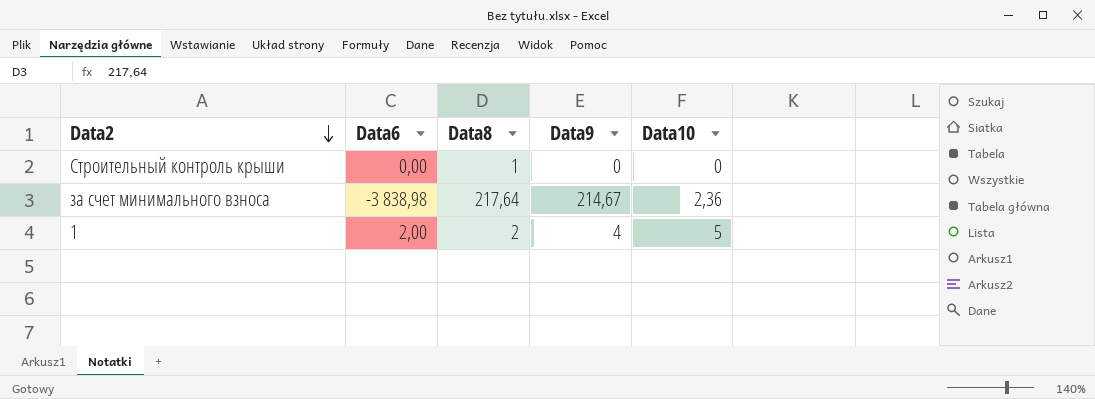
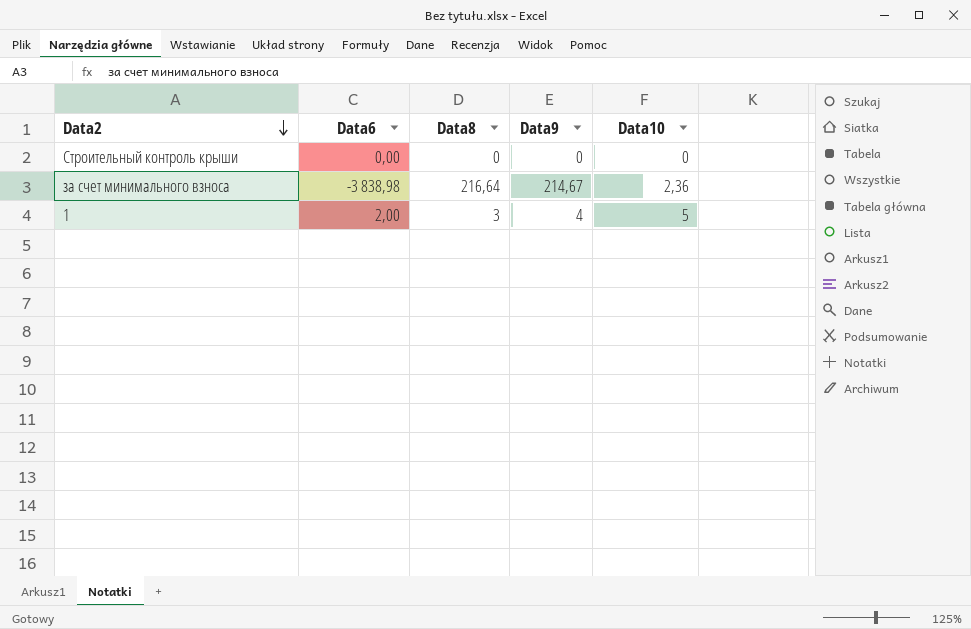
Строительный контроль крыши | Data8: 1 -> 0
за счет минимального взноса | Data8: 217,64 -> 216,64
1 | Data8: 2 -> 3

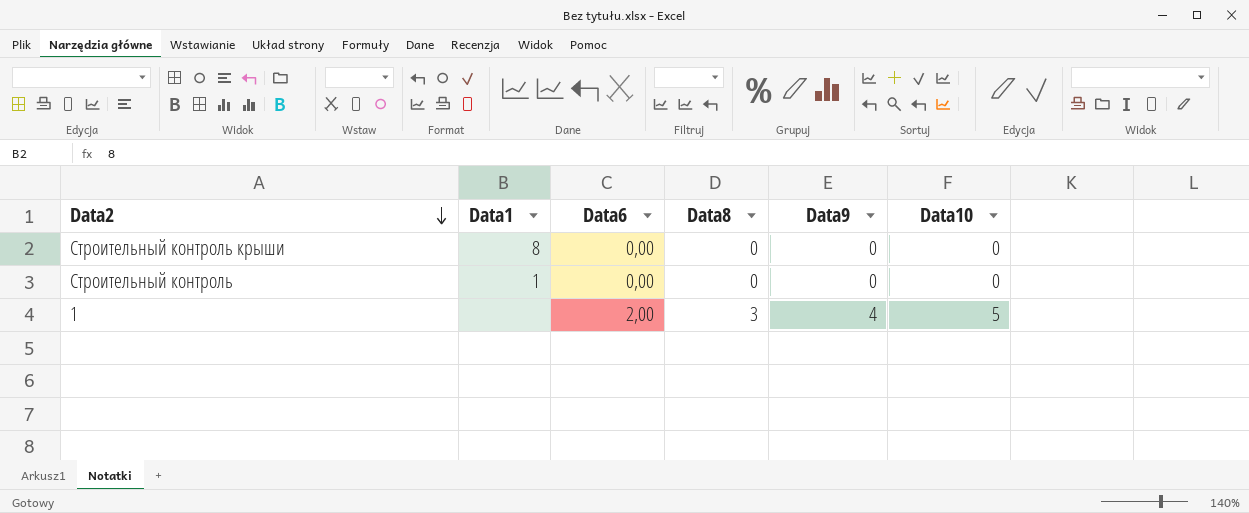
column Data1 | position: none -> 2
row за счет минимального взноса: -3 838,98 | 216,64 | 214,67 | 2,36 -> none
row Строительный контроль: none -> 1 | 0,00 | 0 | 0 | 0

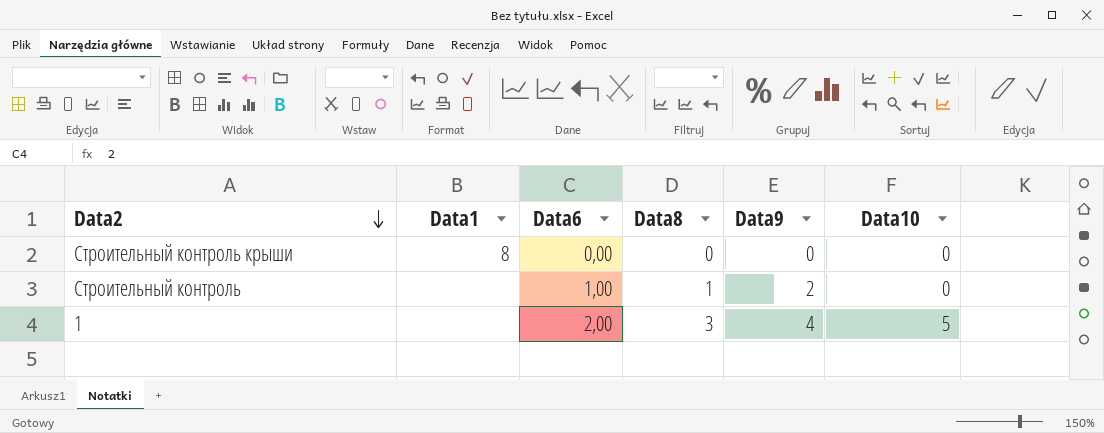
Строительный контроль | Data1: 1 -> none
Строительный контроль | Data6: 0,00 -> 1,00
Строительный контроль | Data8: 0 -> 1
Строительный контроль | Data9: 0 -> 2

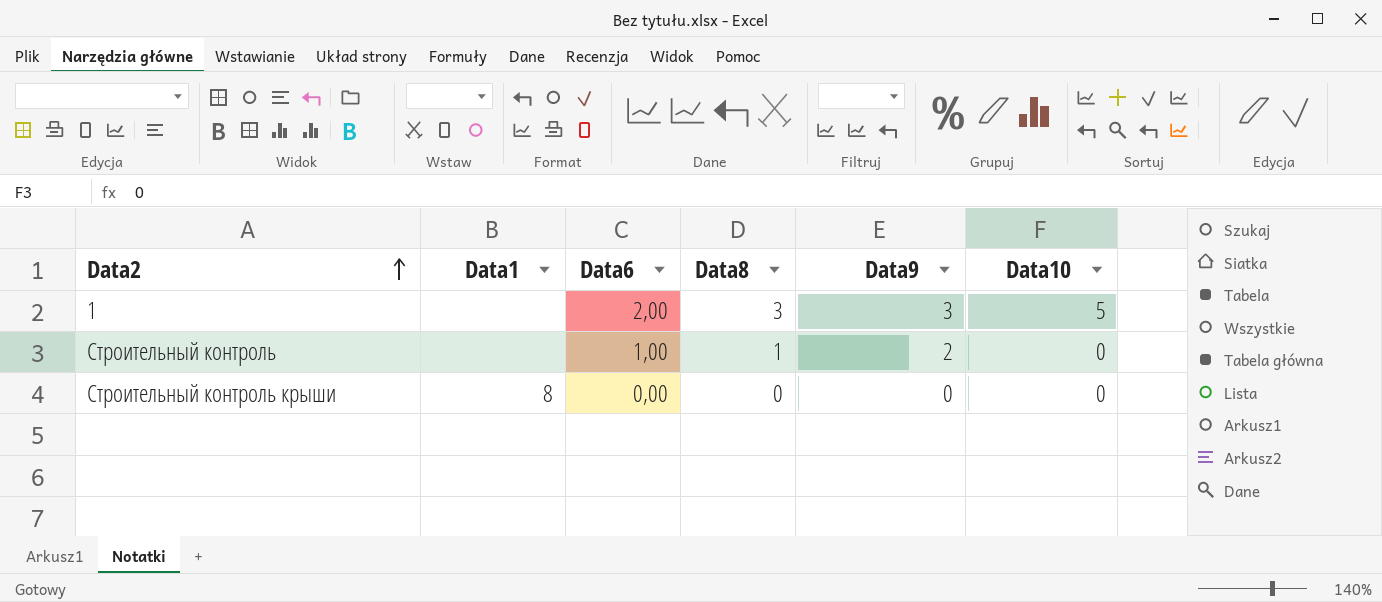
row order: Data2 descending -> Data2 ascending
1 | Data9: 4 -> 3

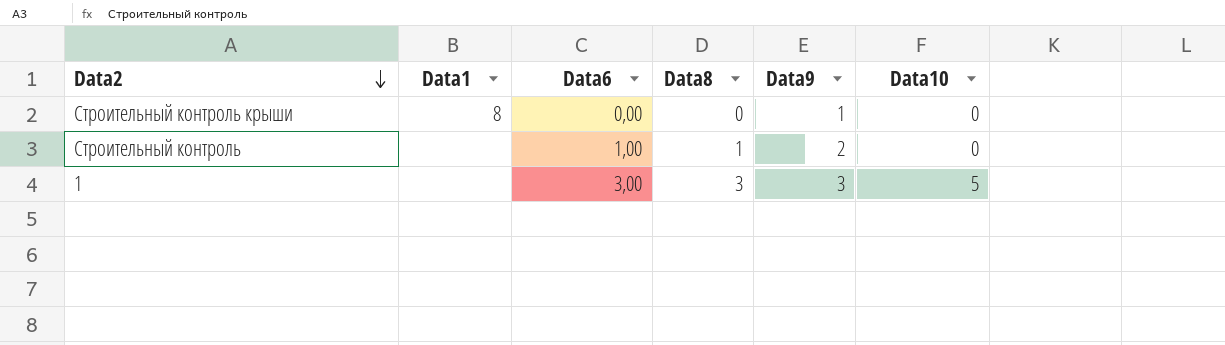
row order: Data2 ascending -> Data2 descending
Строительный контроль крыши | Data9: 0 -> 1
1 | Data6: 2,00 -> 3,00

